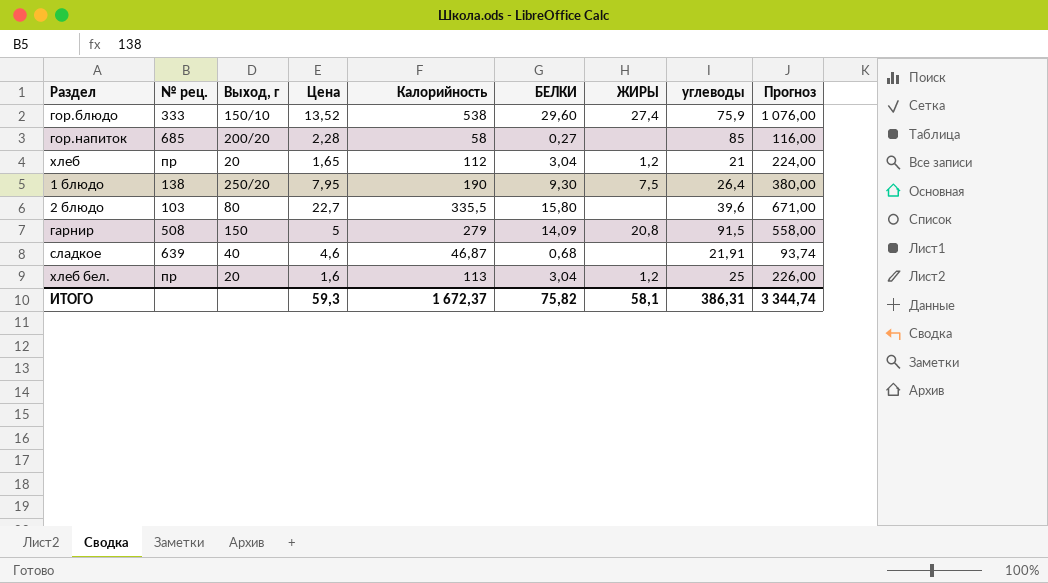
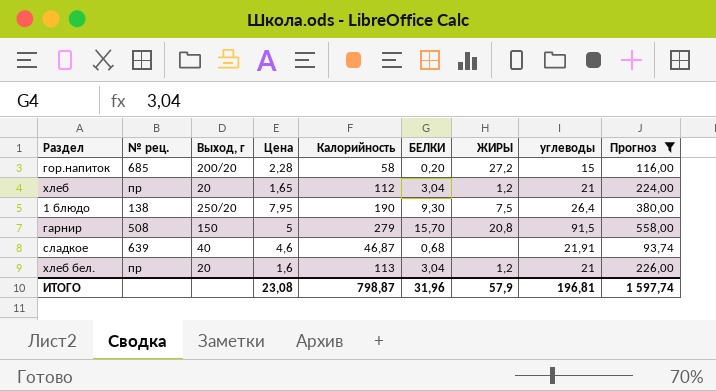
filter: none -> Прогноз <= 558,00
гор.напиток | БЕЛКИ: 0,27 -> 0,20
гор.напиток | ЖИРЫ: none -> 27,2
гор.напиток | углеводы: 85 -> 15
гарнир | БЕЛКИ: 14,09 -> 15,70
хлеб бел. | углеводы: 25 -> 21
ИТОГО | Цена: 59,3 -> 23,08
ИТОГО | Калорийность: 1 672,37 -> 798,87
ИТОГО | БЕЛКИ: 75,82 -> 31,96
ИТОГО | ЖИРЫ: 58,1 -> 57,9
ИТОГО | углеводы: 386,31 -> 196,81
ИТОГО | Прогноз: 3 344,74 -> 1 597,74

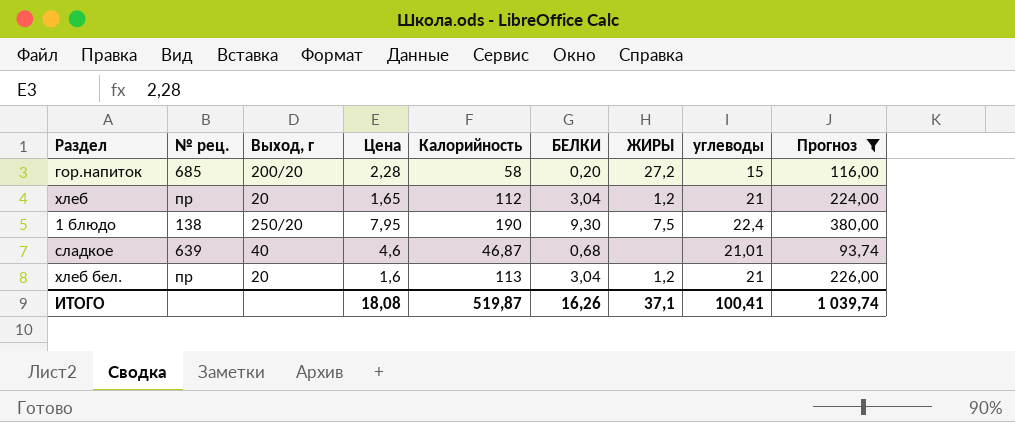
row гарнир: 508 | 150 | 5 | 279 | 15,70 | 20,8 | 91,5 | 558,00 -> none
1 блюдо | углеводы: 26,4 -> 22,4
сладкое | углеводы: 21,91 -> 21,01
ИТОГО | Цена: 23,08 -> 18,08
ИТОГО | Калорийность: 798,87 -> 519,87
ИТОГО | БЕЛКИ: 31,96 -> 16,26
ИТОГО | ЖИРЫ: 57,9 -> 37,1
ИТОГО | углеводы: 196,81 -> 100,41
ИТОГО | Прогноз: 1 597,74 -> 1 039,74

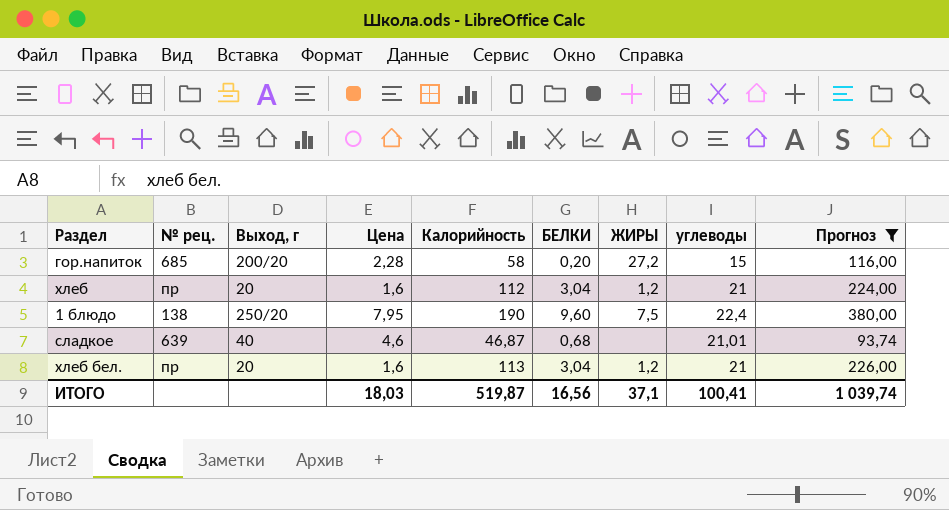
хлеб | Цена: 1,65 -> 1,6
1 блюдо | БЕЛКИ: 9,30 -> 9,60
ИТОГО | Цена: 18,08 -> 18,03
ИТОГО | БЕЛКИ: 16,26 -> 16,56

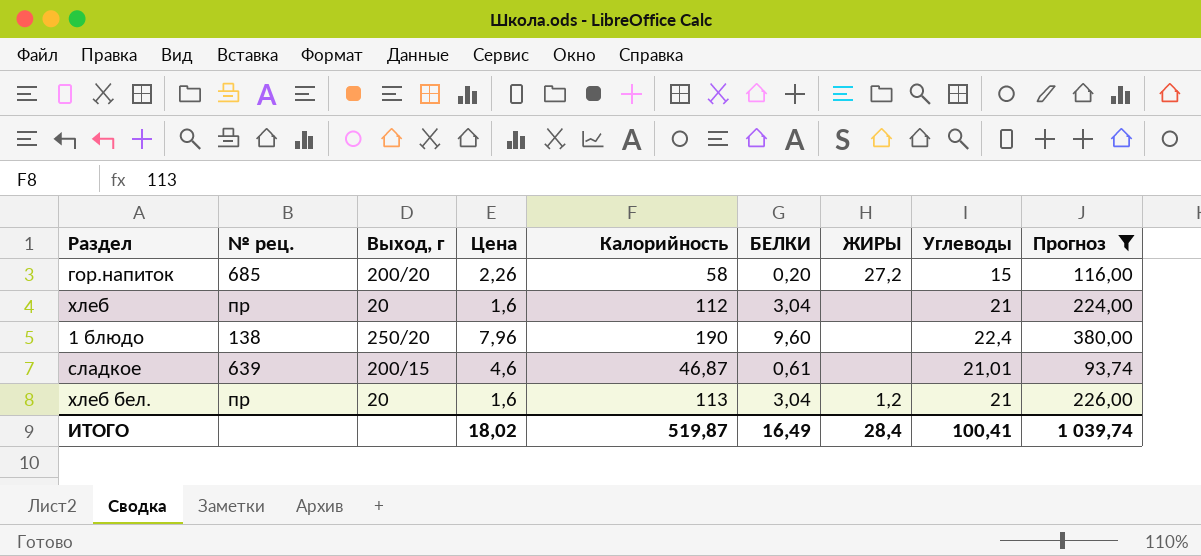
column name: углеводы -> Углеводы
гор.напиток | Цена: 2,28 -> 2,26
хлеб | ЖИРЫ: 1,2 -> none
1 блюдо | Цена: 7,95 -> 7,96
1 блюдо | ЖИРЫ: 7,5 -> none
сладкое | Выход, г: 40 -> 200/15
сладкое | БЕЛКИ: 0,68 -> 0,61
ИТОГО | Цена: 18,03 -> 18,02
ИТОГО | БЕЛКИ: 16,56 -> 16,49
ИТОГО | ЖИРЫ: 37,1 -> 28,4

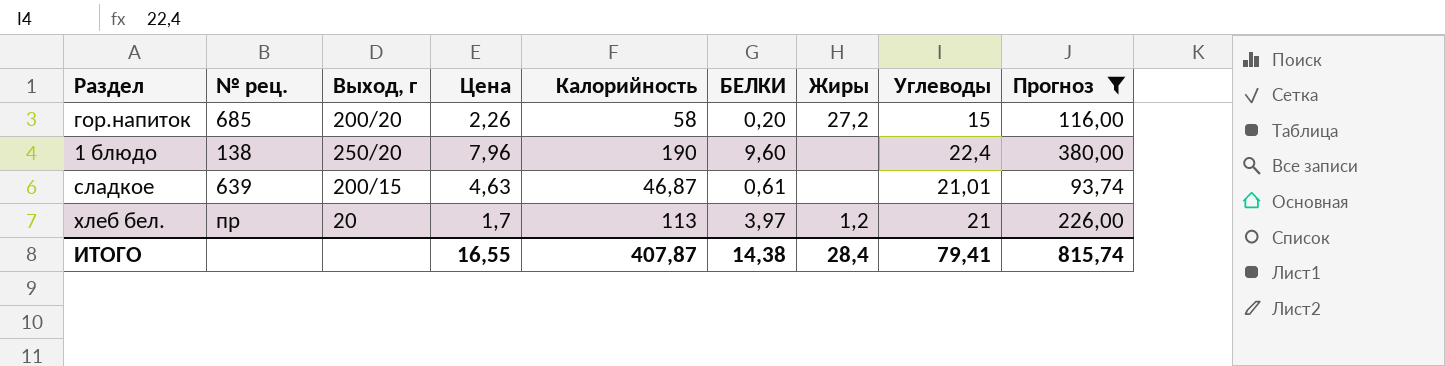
column name: ЖИРЫ -> Жиры
row хлеб: пр | 20 | 1,6 | 112 | 3,04 | none | 21 | 224,00 -> none
сладкое | Цена: 4,6 -> 4,63
хлеб бел. | Цена: 1,6 -> 1,7
хлеб бел. | БЕЛКИ: 3,04 -> 3,97
ИТОГО | Цена: 18,02 -> 16,55
ИТОГО | Калорийность: 519,87 -> 407,87
ИТОГО | БЕЛКИ: 16,49 -> 14,38
ИТОГО | Углеводы: 100,41 -> 79,41
ИТОГО | Прогноз: 1 039,74 -> 815,74

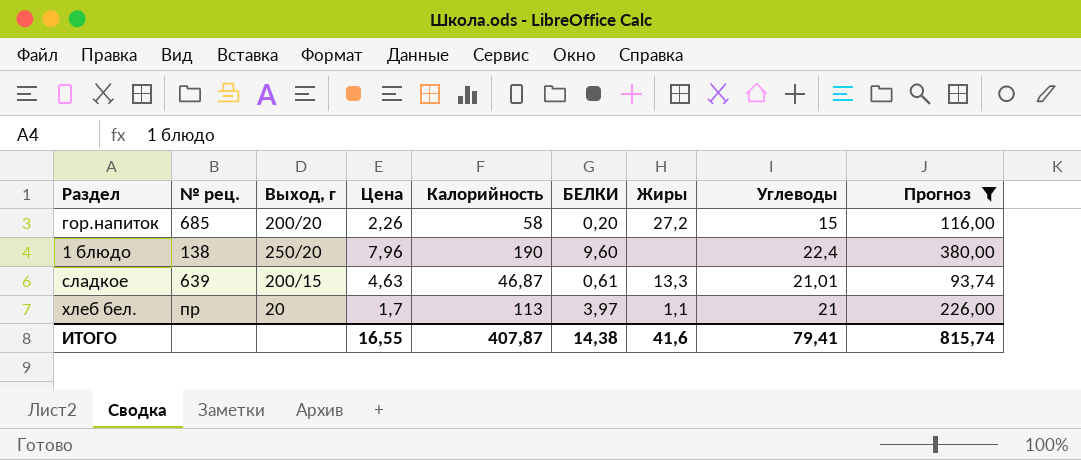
сладкое | Жиры: none -> 13,3
хлеб бел. | Жиры: 1,2 -> 1,1
ИТОГО | Жиры: 28,4 -> 41,6

